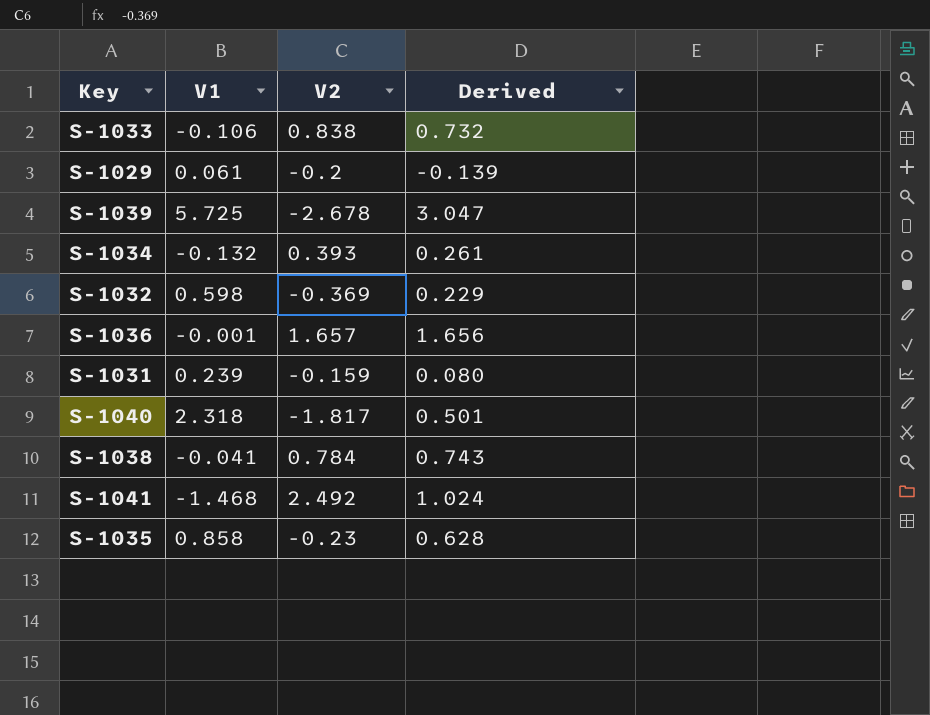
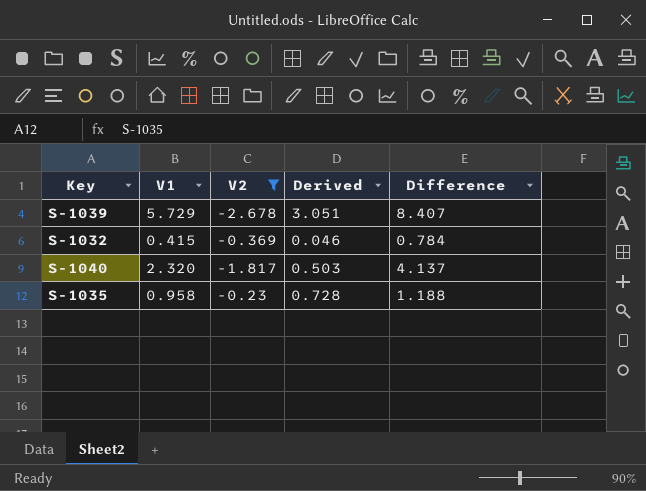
filter: none -> V2 <= -0.23
column Difference | formula: none -> [V1] - [V2]
S-1039 | V1: 5.725 -> 5.729
S-1039 | Derived: 3.047 -> 3.051
S-1032 | V1: 0.598 -> 0.415
S-1032 | Derived: 0.229 -> 0.046
S-1040 | V1: 2.318 -> 2.320
S-1040 | Derived: 0.501 -> 0.503
S-1035 | V1: 0.858 -> 0.958
S-1035 | Derived: 0.628 -> 0.728

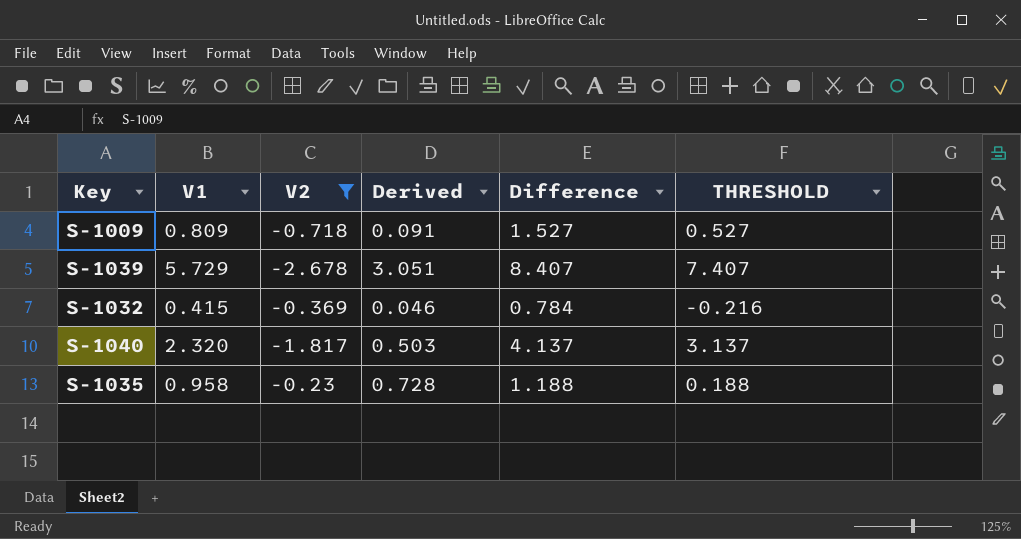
column THRESHOLD | formula: none -> [Difference] - 1
row S-1009: none -> 0.809 | -0.718 | 0.091 | 1.527 | 0.527

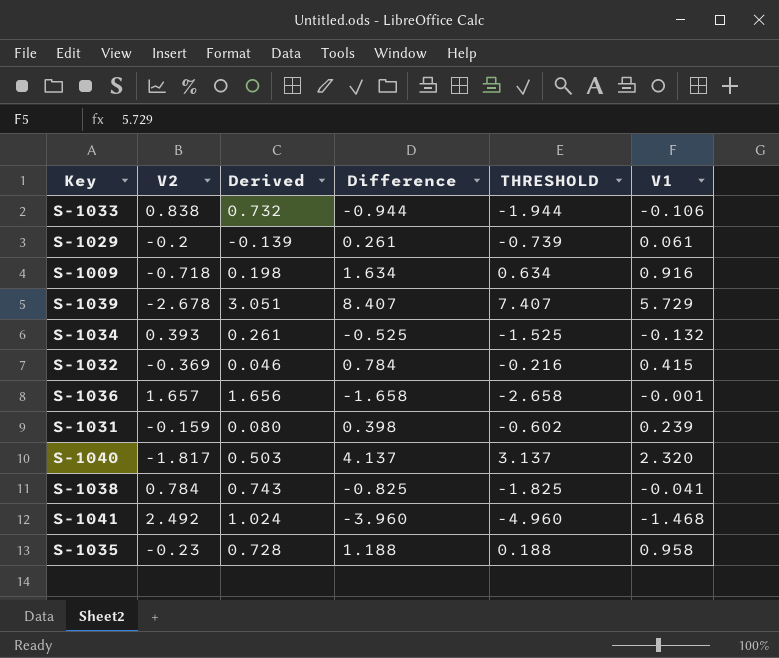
filter: V2 <= -0.23 -> none
column V1 | position: 2 -> 6
S-1009 | Derived: 0.091 -> 0.198
S-1009 | Difference: 1.527 -> 1.634
S-1009 | THRESHOLD: 0.527 -> 0.634
S-1009 | V1: 0.809 -> 0.916

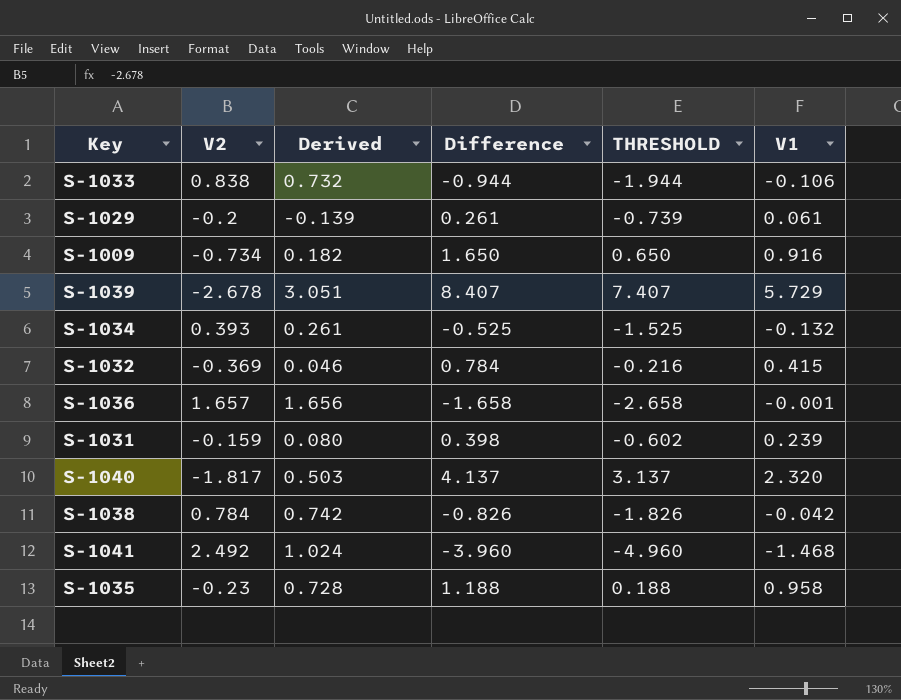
S-1009 | V2: -0.718 -> -0.734
S-1009 | Derived: 0.198 -> 0.182
S-1009 | Difference: 1.634 -> 1.650
S-1009 | THRESHOLD: 0.634 -> 0.650
S-1038 | Derived: 0.743 -> 0.742
S-1038 | Difference: -0.825 -> -0.826
S-1038 | THRESHOLD: -1.825 -> -1.826
S-1038 | V1: -0.041 -> -0.042

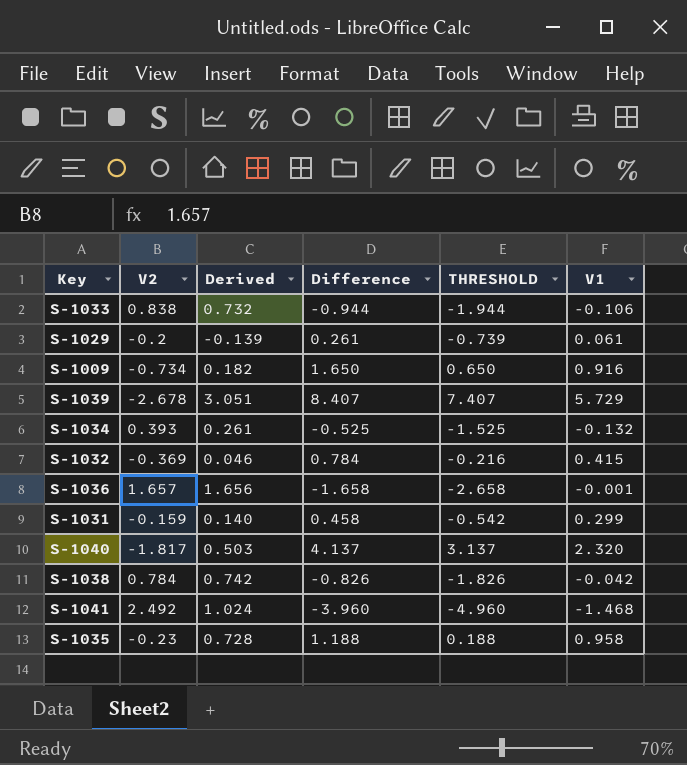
S-1031 | Derived: 0.080 -> 0.140
S-1031 | Difference: 0.398 -> 0.458
S-1031 | THRESHOLD: -0.602 -> -0.542
S-1031 | V1: 0.239 -> 0.299

